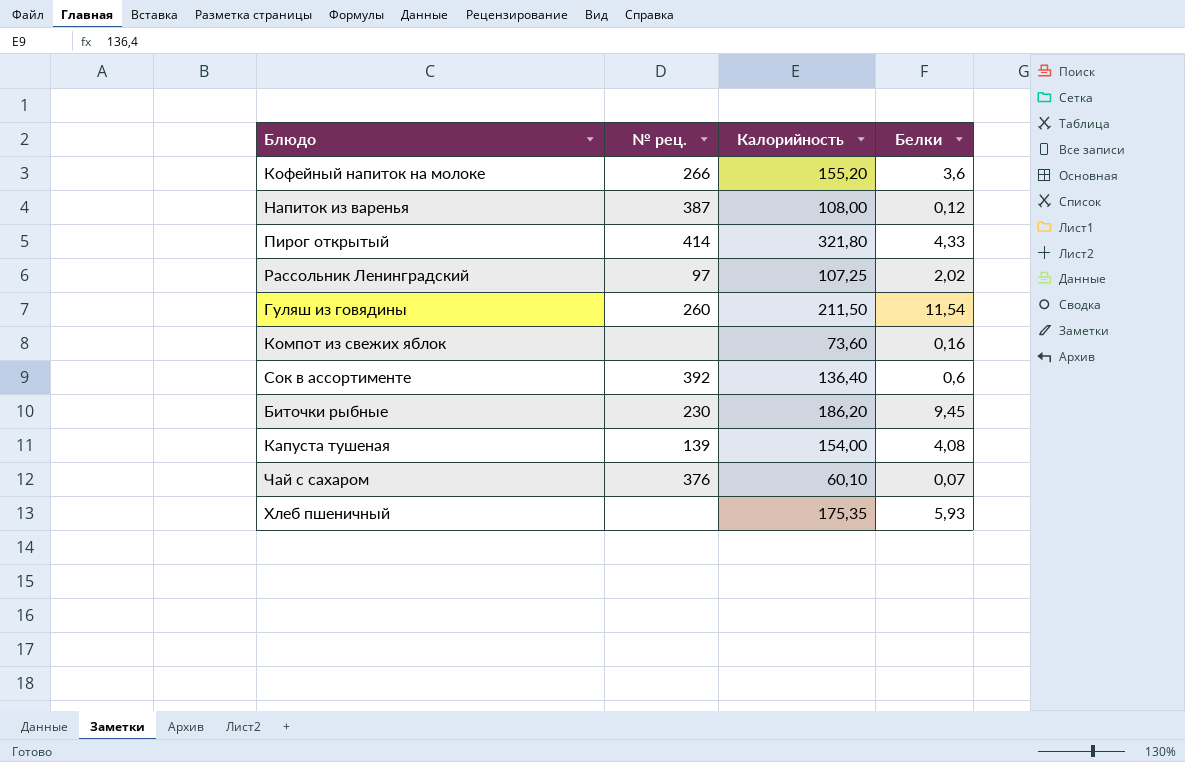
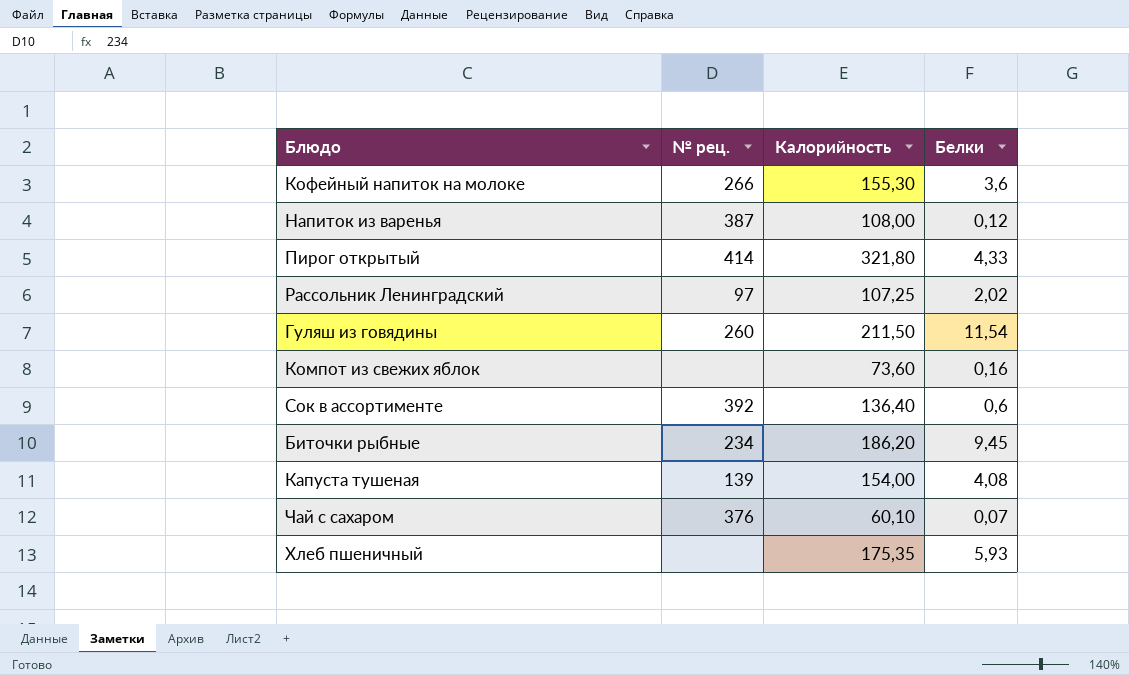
Кофейный напиток на молоке | Калорийность: 155,20 -> 155,30
Биточки рыбные | № рец.: 230 -> 234

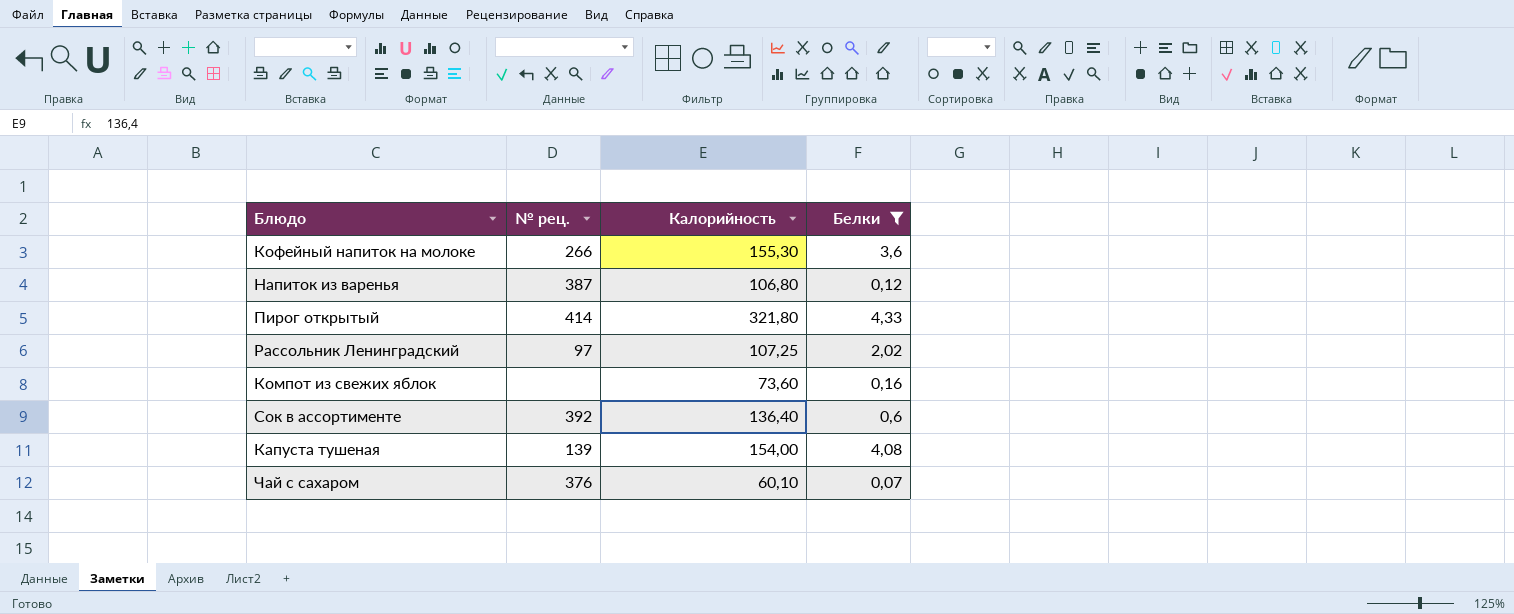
filter: none -> Белки <= 4,33
Напиток из варенья | Калорийность: 108,00 -> 106,80

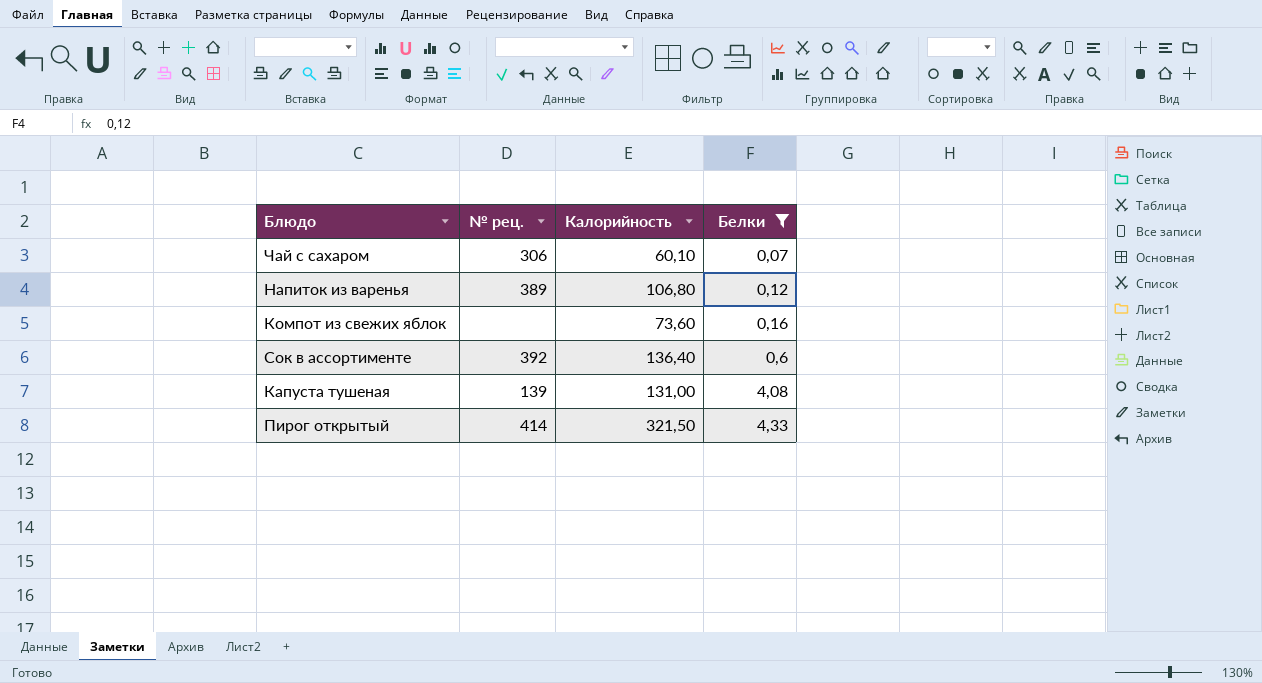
row order: none -> Белки ascending
row Кофейный напиток на молоке: 266 | 155,30 | 3,6 -> none
row Рассольник Ленинградский: 97 | 107,25 | 2,02 -> none
Чай с сахаром | № рец.: 376 -> 306
Напиток из варенья | № рец.: 387 -> 389
Капуста тушеная | Калорийность: 154,00 -> 131,00
Пирог открытый | Калорийность: 321,80 -> 321,50

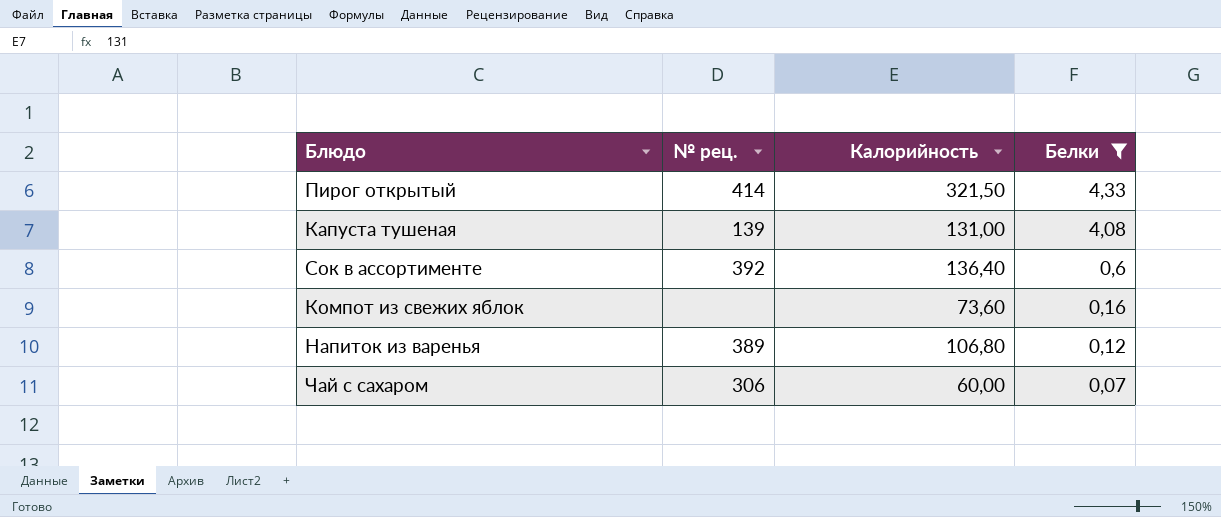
row order: Белки ascending -> Белки descending
Чай с сахаром | Калорийность: 60,10 -> 60,00

